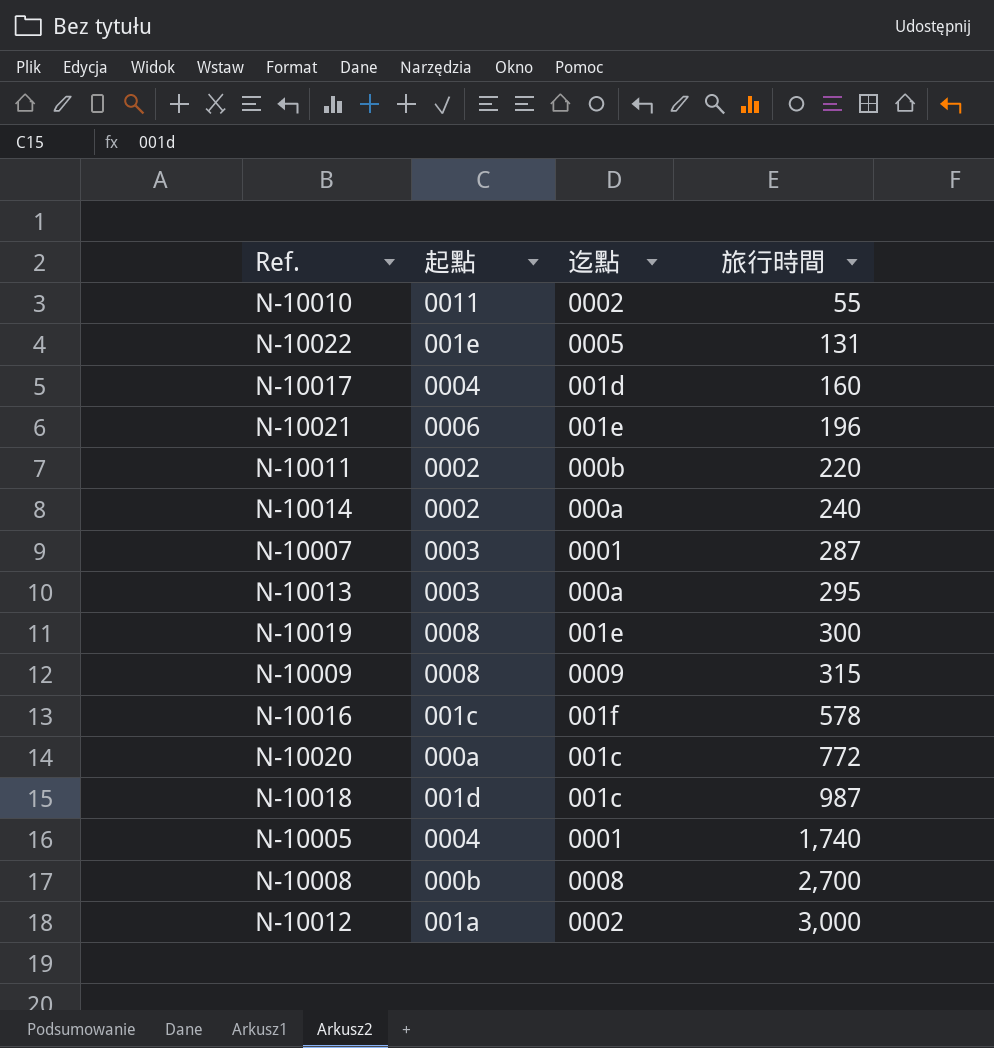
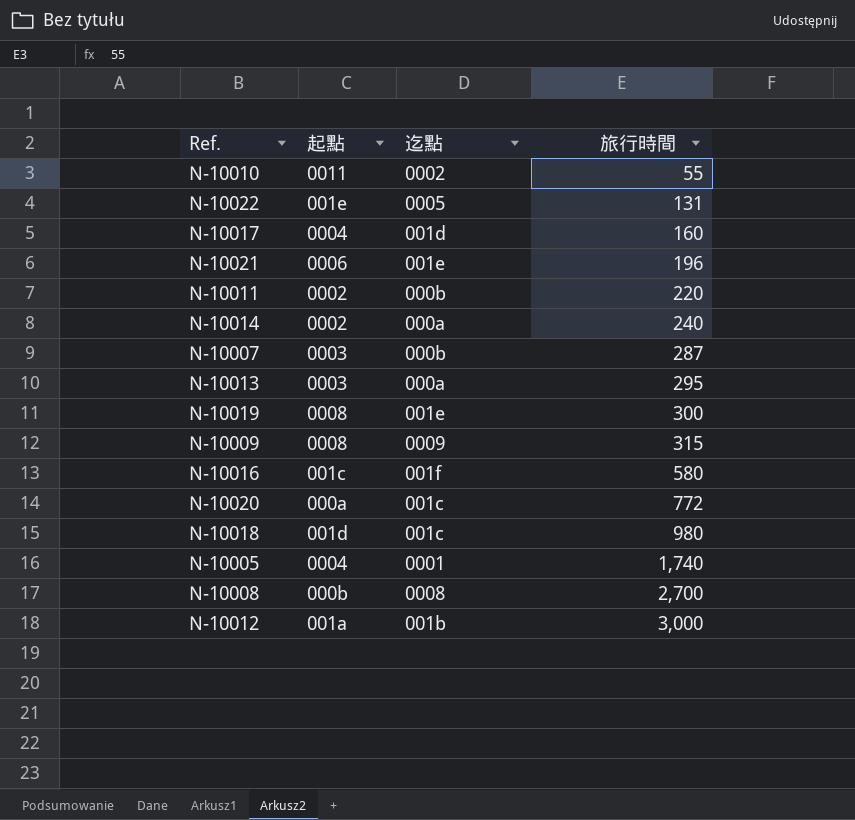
N-10007 | 迄點: 0001 -> 000b
N-10016 | 旅行時間: 578 -> 580
N-10018 | 旅行時間: 987 -> 980
N-10012 | 迄點: 0002 -> 001b

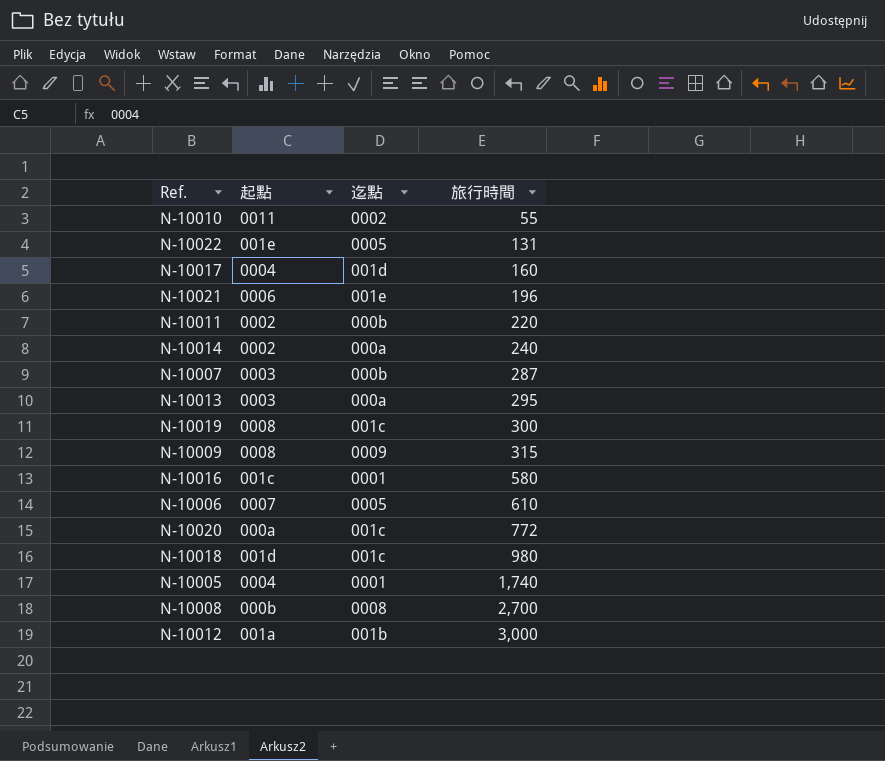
N-10019 | 迄點: 001e -> 001c
N-10016 | 迄點: 001f -> 0001
row N-10006: none -> 0007 | 0005 | 610

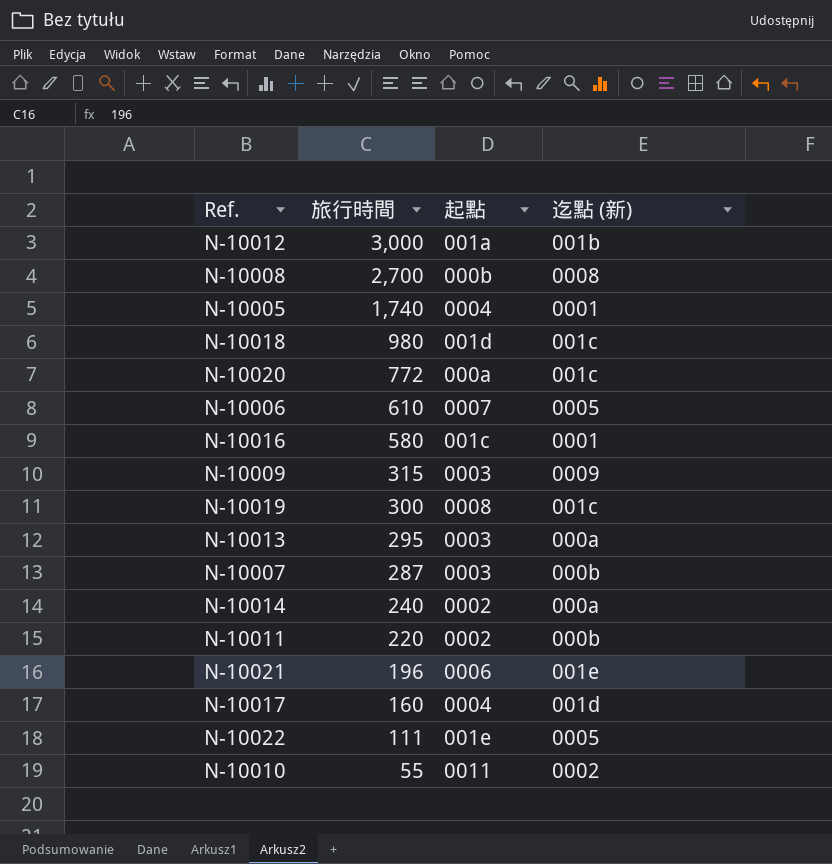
row order: 旅行時間 ascending -> 旅行時間 descending
column 旅行時間 | position: 4 -> 2
column name: 迄點 -> 迄點 (新)
N-10009 | 起點: 0008 -> 0003
N-10022 | 旅行時間: 131 -> 111

